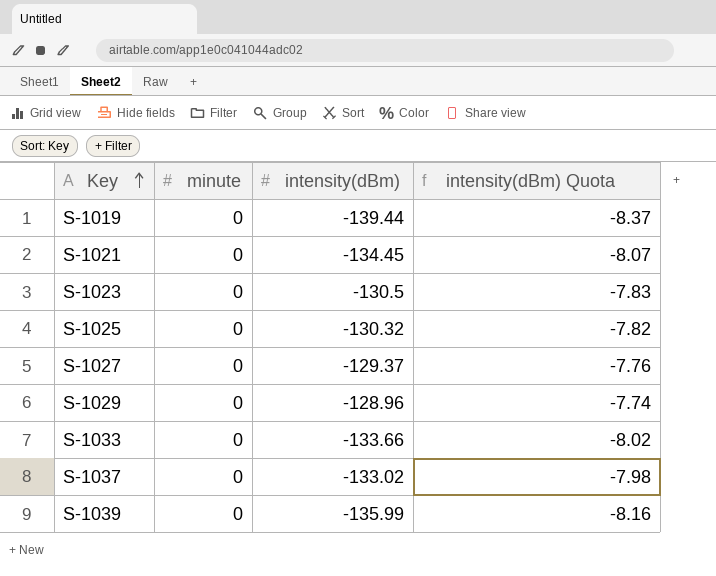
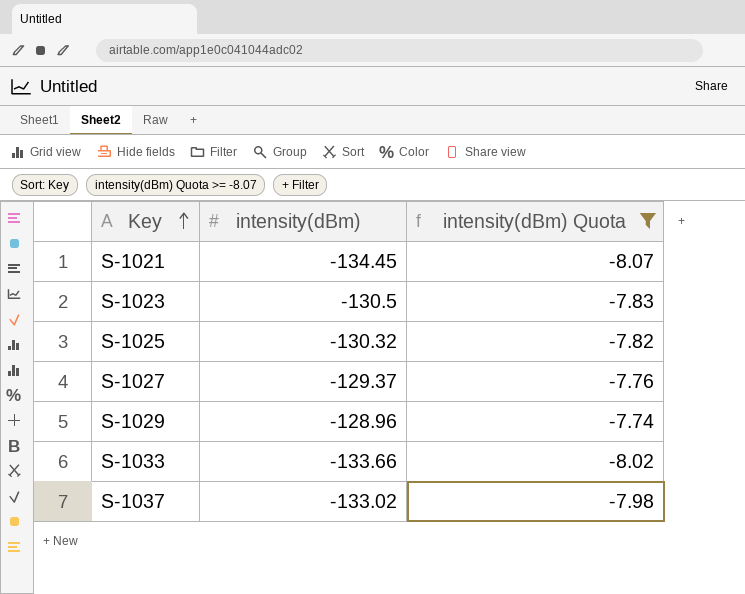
filter: none -> intensity(dBm) Quota >= -8.07
column minute | position: 2 -> none

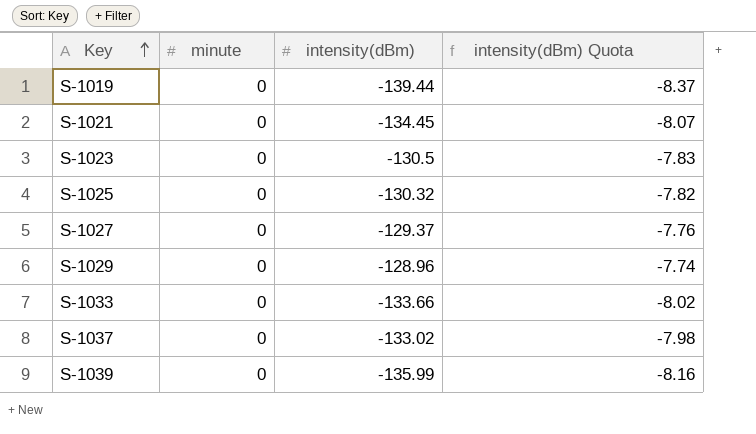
filter: intensity(dBm) Quota >= -8.07 -> none
column minute | position: none -> 2

